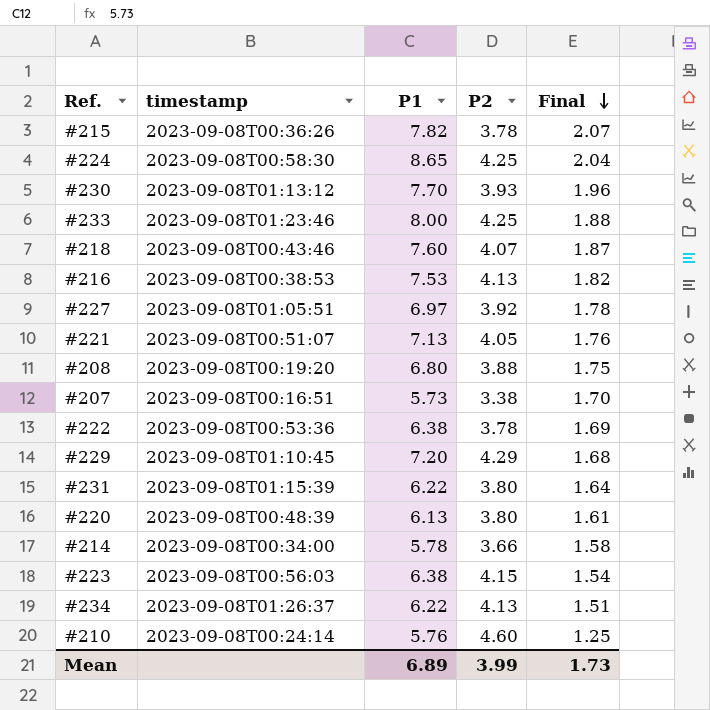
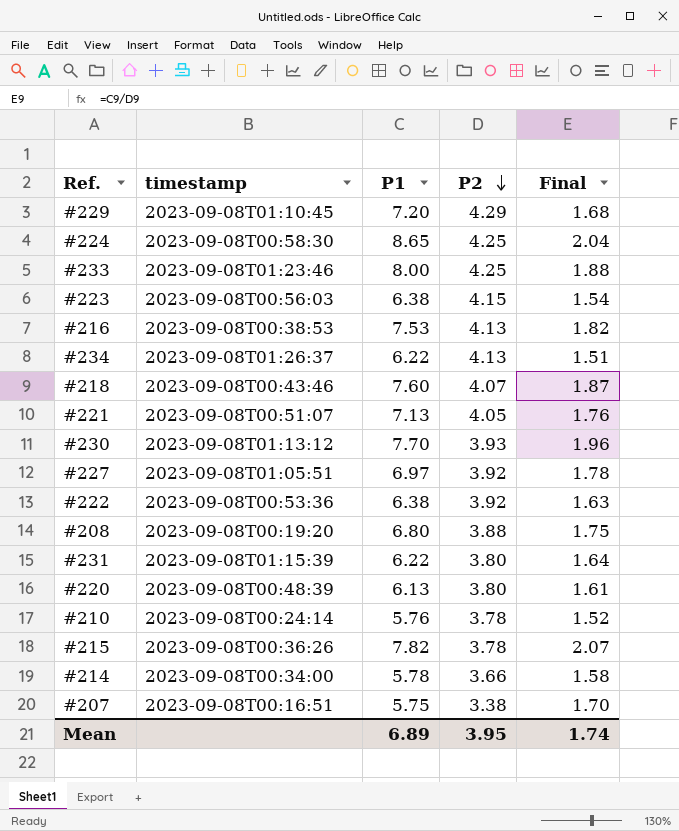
row order: Final descending -> P2 descending
#222 | P2: 3.78 -> 3.92
#222 | Final: 1.69 -> 1.63
#210 | P2: 4.60 -> 3.78
#210 | Final: 1.25 -> 1.52
#207 | P1: 5.73 -> 5.75
Mean | P2: 3.99 -> 3.95
Mean | Final: 1.73 -> 1.74

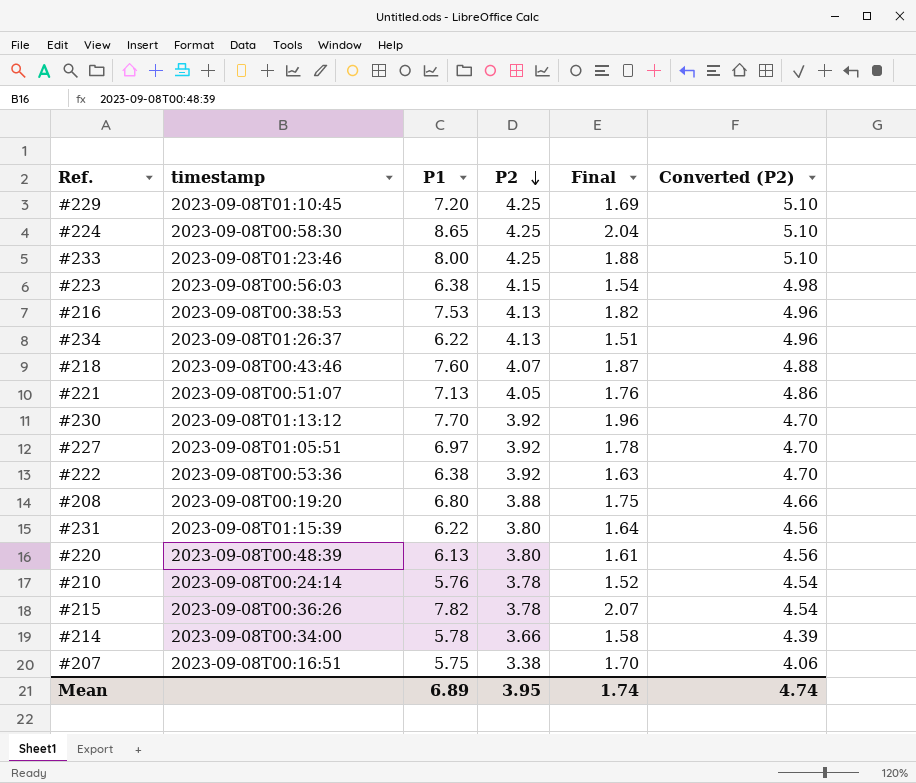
column Converted (P2) | formula: none -> [P2] * 1.2
#229 | P2: 4.29 -> 4.25
#229 | Final: 1.68 -> 1.69
#230 | P2: 3.93 -> 3.92

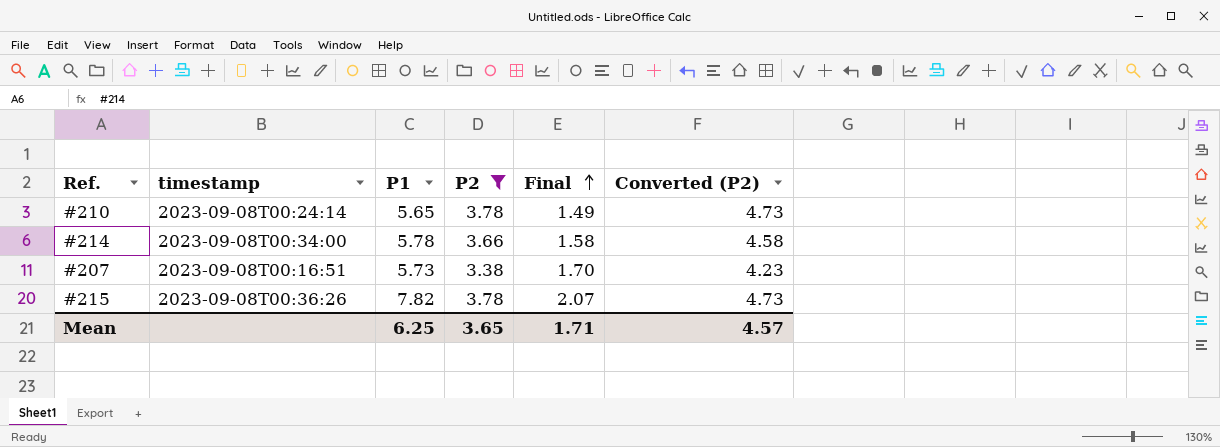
filter: none -> P2 <= 3.78
row order: P2 descending -> Final ascending
column Converted (P2) | formula: [P2] * 1.2 -> [P2] * 1.25
#210 | P1: 5.76 -> 5.65
#210 | Final: 1.52 -> 1.49
#207 | P1: 5.75 -> 5.73
Mean | P1: 6.89 -> 6.25
Mean | P2: 3.95 -> 3.65
Mean | Final: 1.74 -> 1.71
Mean | Converted (P2): 4.74 -> 4.57

